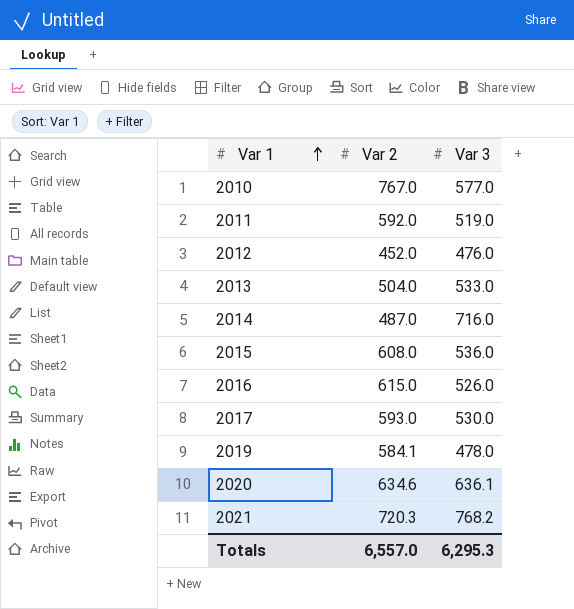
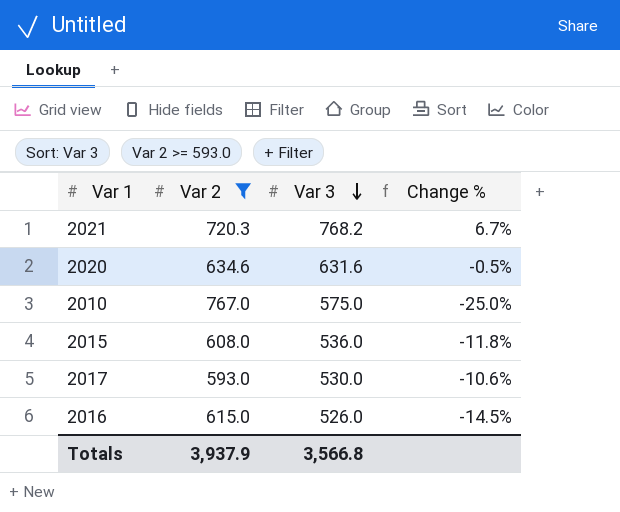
filter: none -> Var 2 >= 593.0
row order: Var 1 ascending -> Var 3 descending
column Change % | formula: none -> ([Var 3] - [Var 2]) / [Var 2]
2020 | Var 3: 636.1 -> 631.6
2010 | Var 3: 577.0 -> 575.0
Totals | Var 2: 6,557.0 -> 3,937.9
Totals | Var 3: 6,295.3 -> 3,566.8

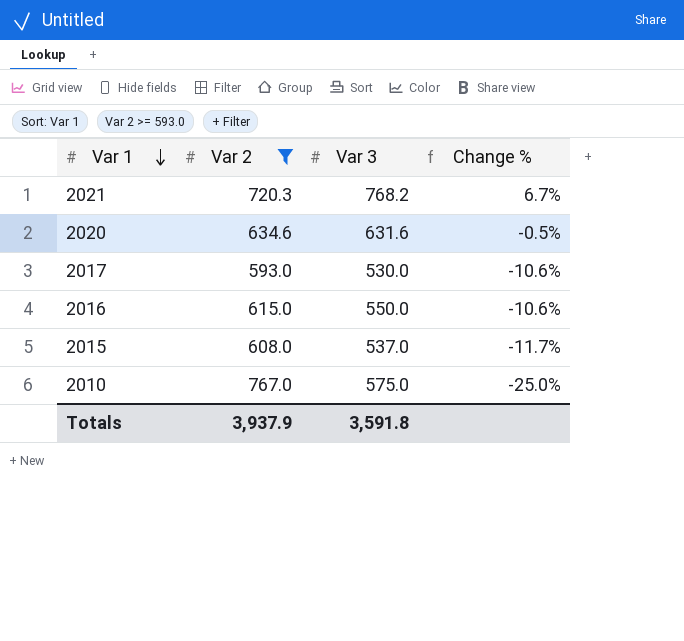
row order: Var 3 descending -> Var 1 descending
2016 | Var 3: 526.0 -> 550.0
2016 | Change %: -14.5% -> -10.6%
2015 | Var 3: 536.0 -> 537.0
2015 | Change %: -11.8% -> -11.7%
Totals | Var 3: 3,566.8 -> 3,591.8

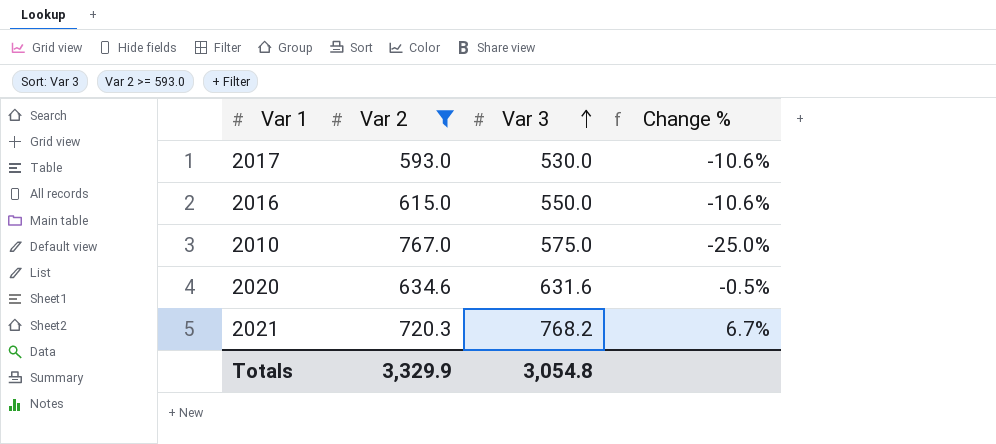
row order: Var 1 descending -> Var 3 ascending
row 2015: 608.0 | 537.0 | -11.7% -> none
Totals | Var 2: 3,937.9 -> 3,329.9
Totals | Var 3: 3,591.8 -> 3,054.8

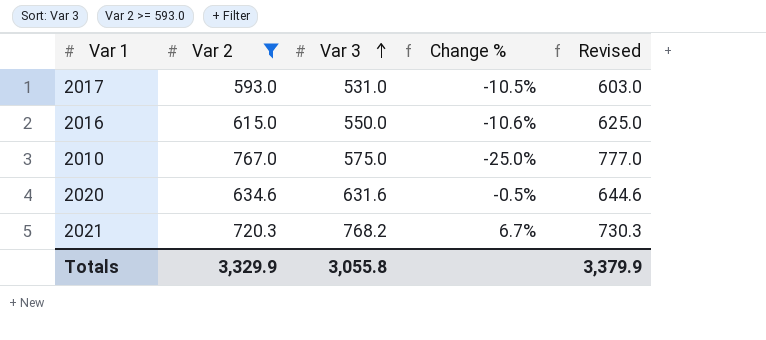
column Revised | formula: none -> [Var 2] + 10
2017 | Var 3: 530.0 -> 531.0
2017 | Change %: -10.6% -> -10.5%
Totals | Var 3: 3,054.8 -> 3,055.8

